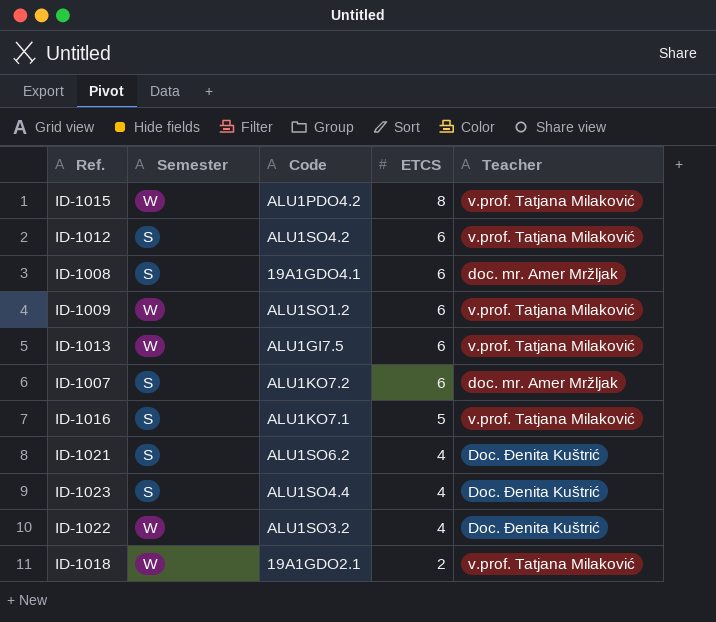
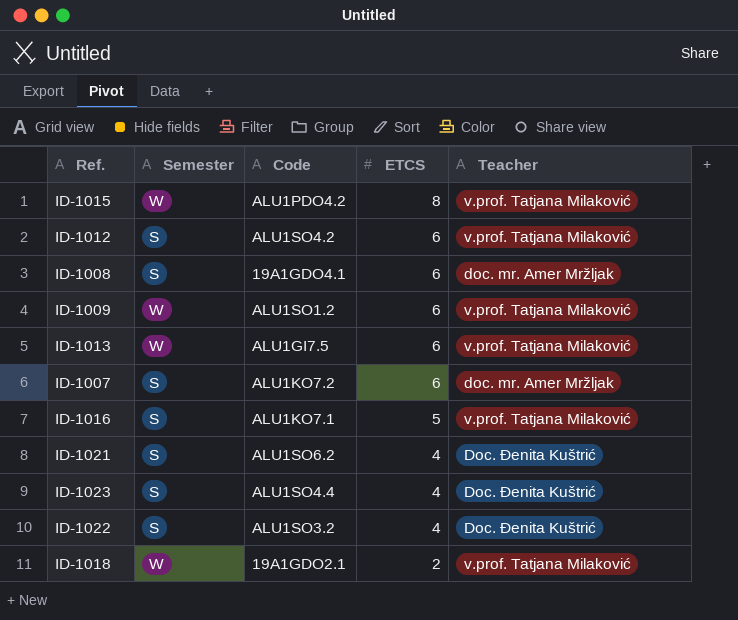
ID-1022 | Semester: W -> S

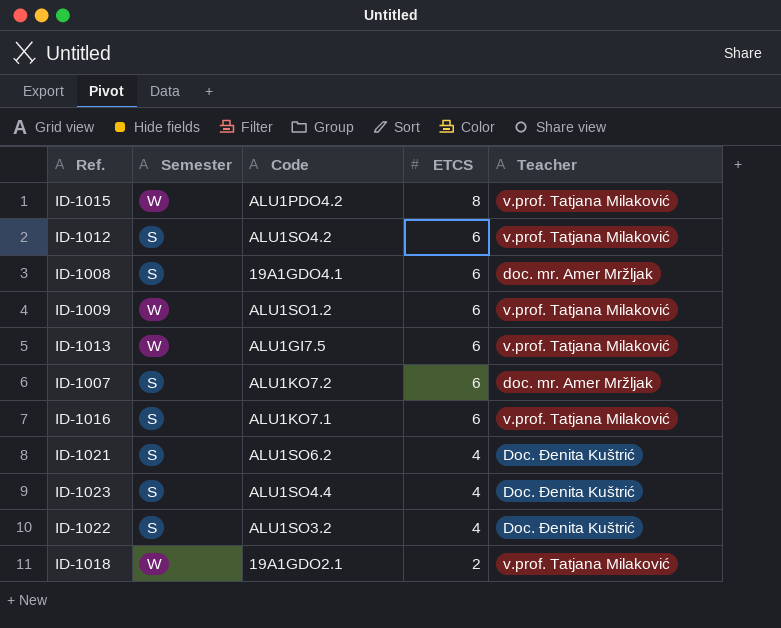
ID-1016 | ETCS: 5 -> 6

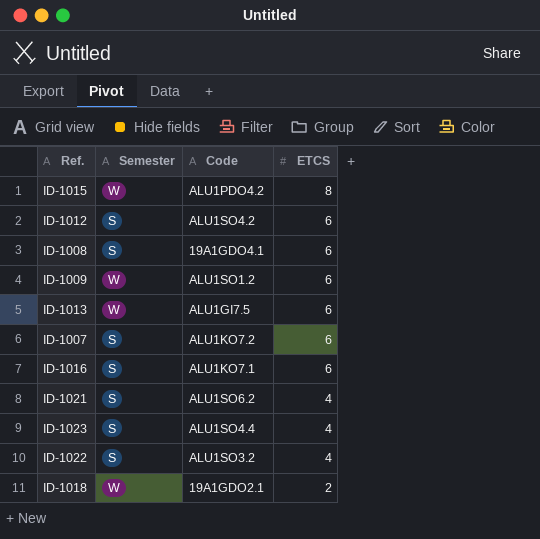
column Teacher | position: 5 -> none

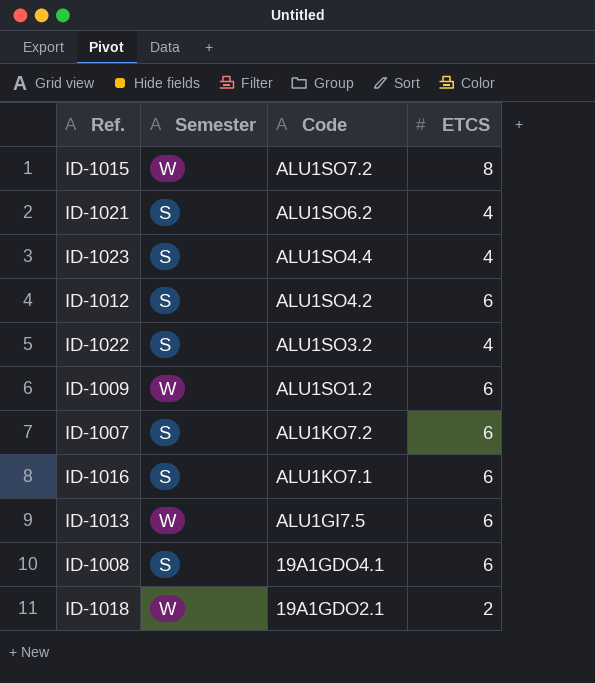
row order: ETCS descending -> Code descending
ID-1015 | Code: ALU1PDO4.2 -> ALU1SO7.2

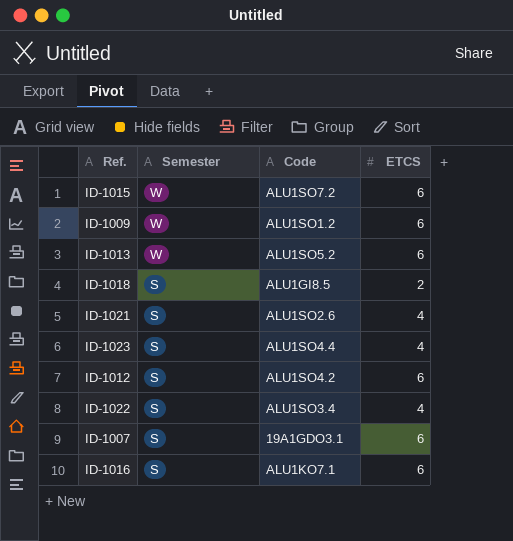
row order: Code descending -> Semester descending
row ID-1008: S | 19A1GDO4.1 | 6 -> none
ID-1015 | ETCS: 8 -> 6
ID-1013 | Code: ALU1GI7.5 -> ALU1SO5.2
ID-1018 | Semester: W -> S
ID-1018 | Code: 19A1GDO2.1 -> ALU1GI8.5
ID-1021 | Code: ALU1SO6.2 -> ALU1SO2.6
ID-1022 | Code: ALU1SO3.2 -> ALU1SO3.4
ID-1007 | Code: ALU1KO7.2 -> 19A1GDO3.1

